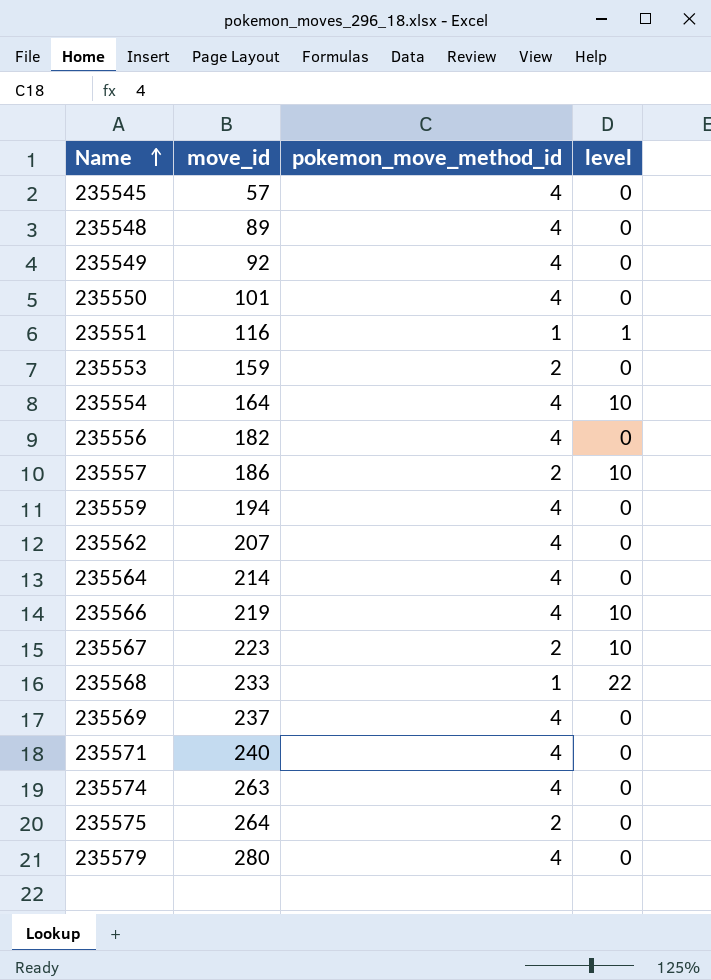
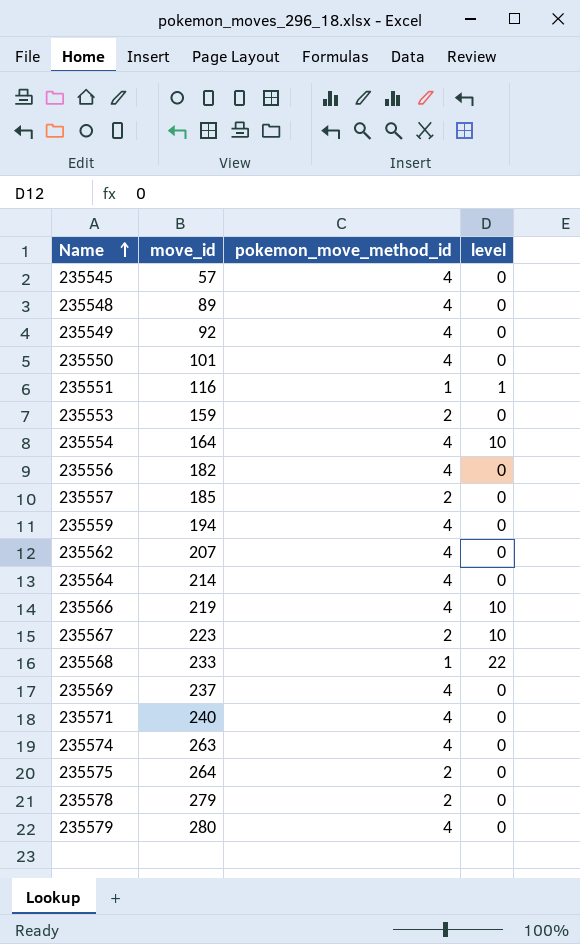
235557 | move_id: 186 -> 185
235557 | level: 10 -> 0
row 235578: none -> 279 | 2 | 0

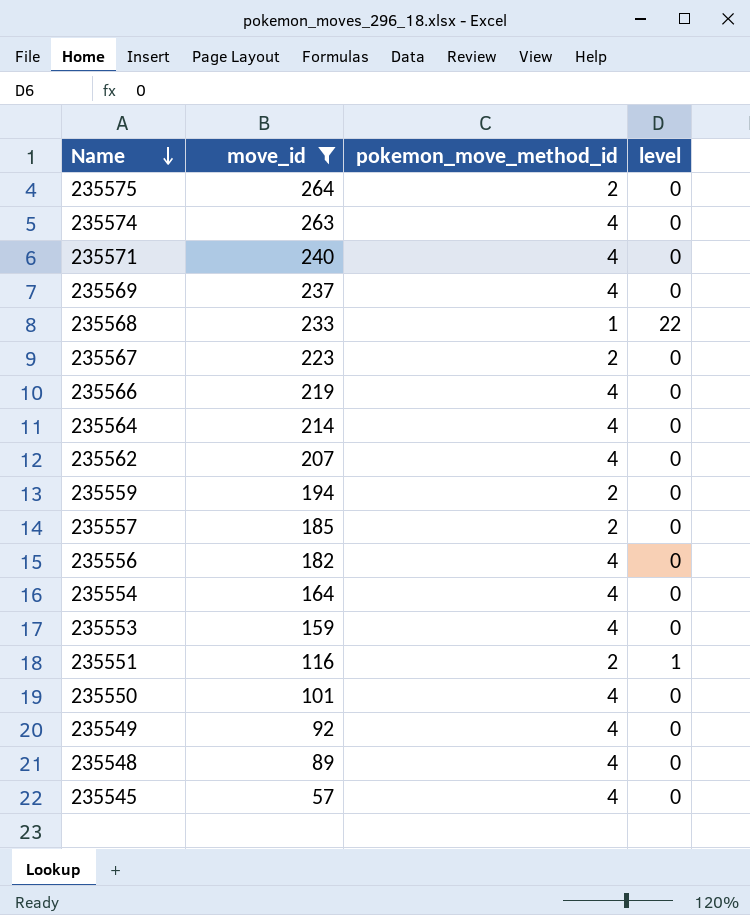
filter: none -> move_id <= 264
row order: Name ascending -> Name descending
235567 | level: 10 -> 0
235566 | level: 10 -> 0
235559 | pokemon_move_method_id: 4 -> 2
235554 | level: 10 -> 0
235553 | pokemon_move_method_id: 2 -> 4
235551 | pokemon_move_method_id: 1 -> 2

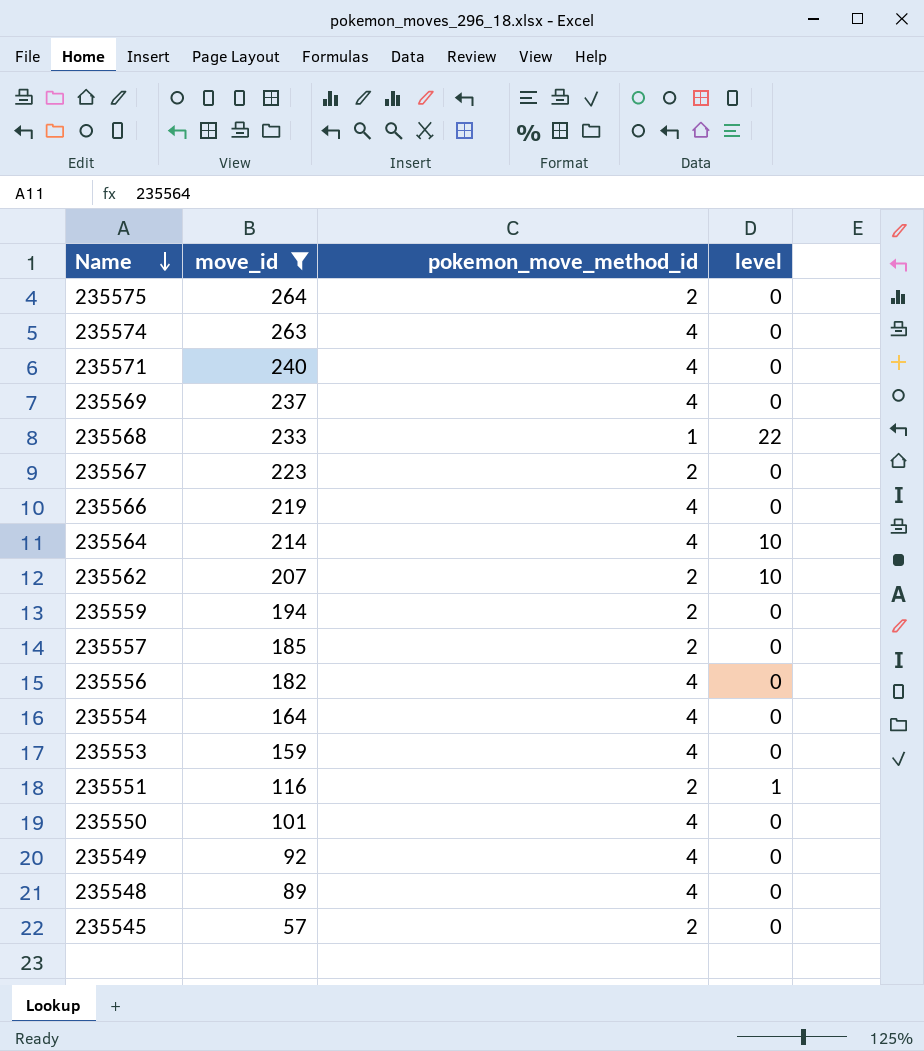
235564 | level: 0 -> 10
235562 | pokemon_move_method_id: 4 -> 2
235562 | level: 0 -> 10
235545 | pokemon_move_method_id: 4 -> 2

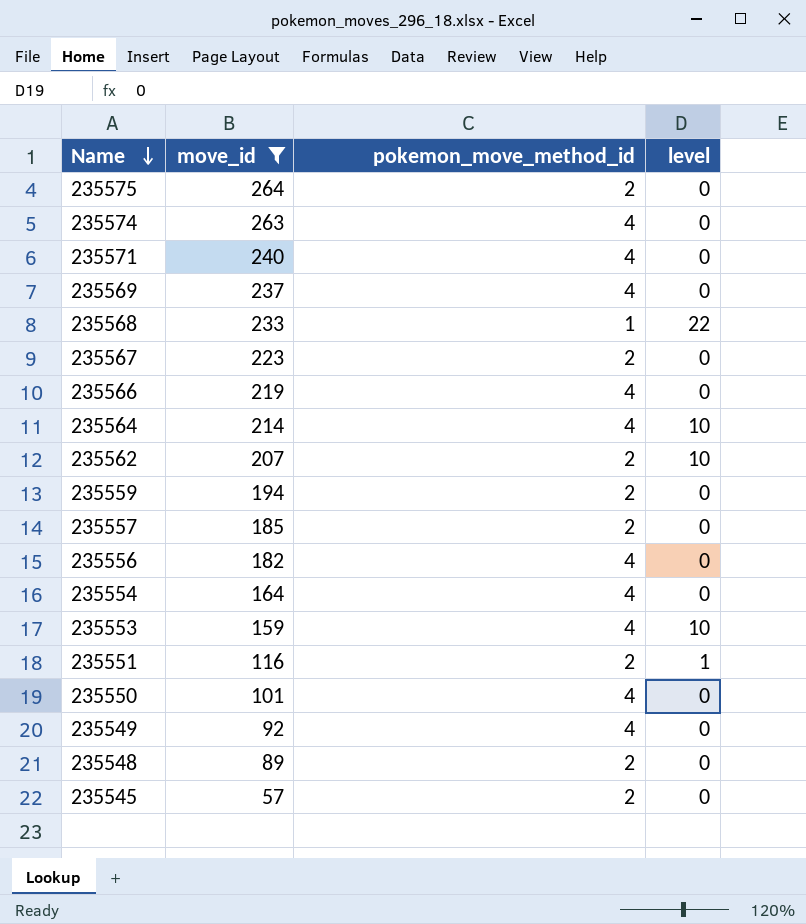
235553 | level: 0 -> 10
235548 | pokemon_move_method_id: 4 -> 2

